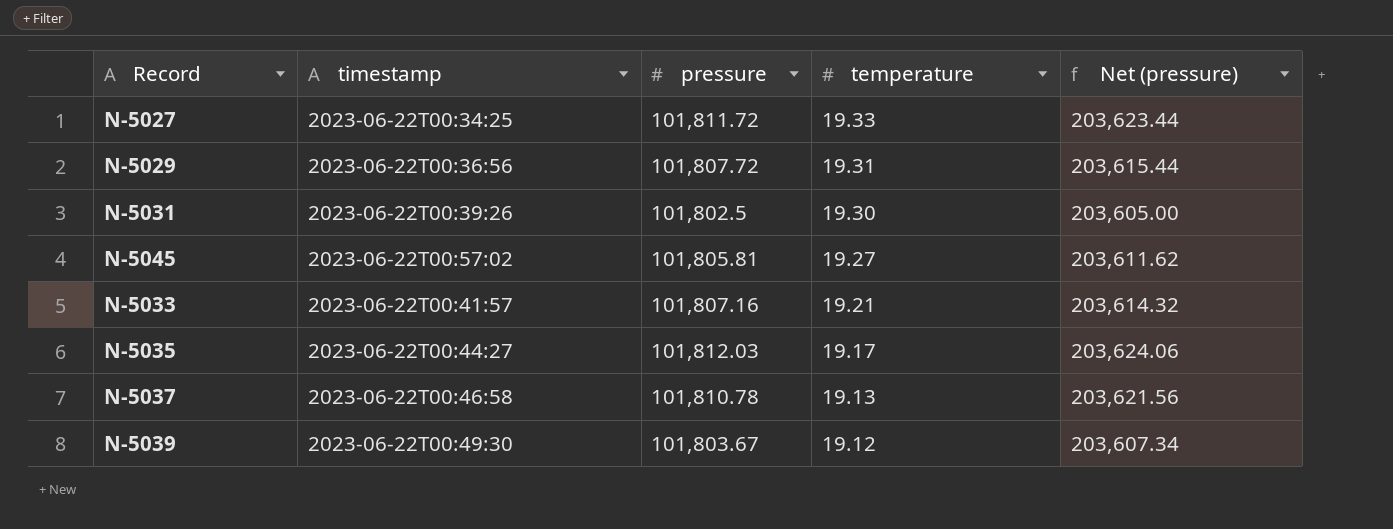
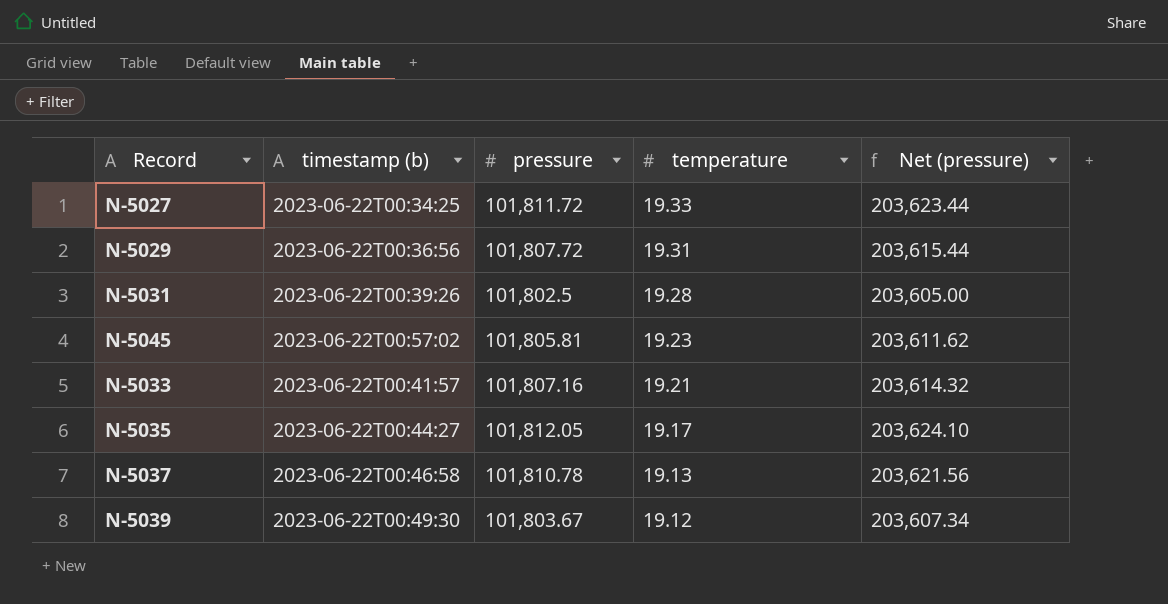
column name: timestamp -> timestamp (b)
N-5031 | temperature: 19.30 -> 19.28
N-5045 | temperature: 19.27 -> 19.23
N-5035 | pressure: 101,812.03 -> 101,812.05
N-5035 | Net (pressure): 203,624.06 -> 203,624.10

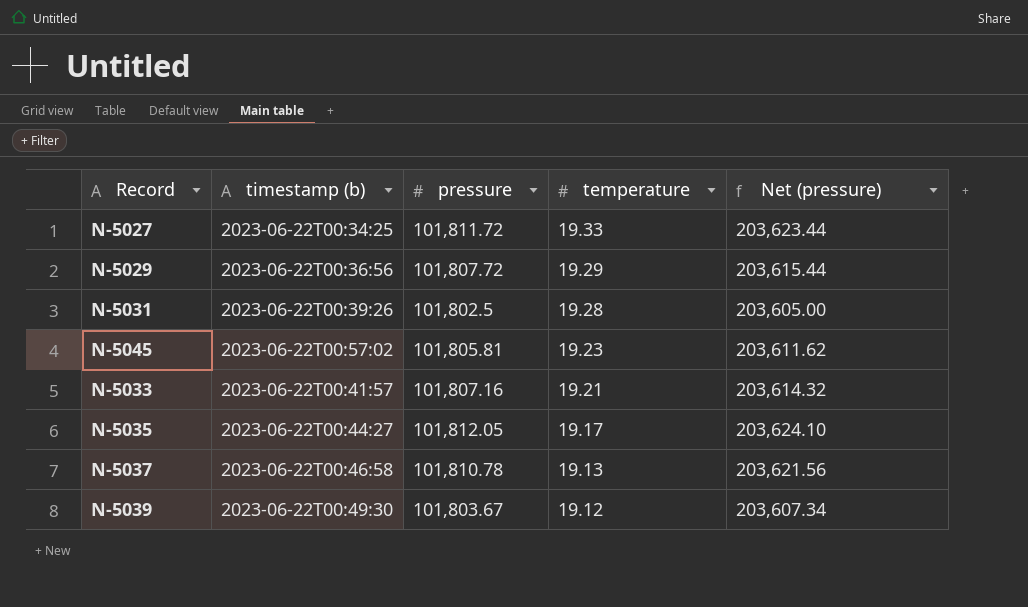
N-5029 | temperature: 19.31 -> 19.29

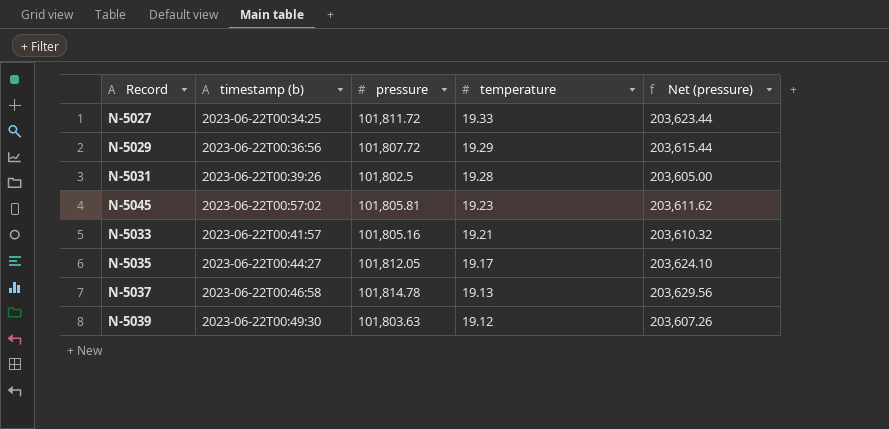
N-5033 | pressure: 101,807.16 -> 101,805.16
N-5033 | Net (pressure): 203,614.32 -> 203,610.32
N-5037 | pressure: 101,810.78 -> 101,814.78
N-5037 | Net (pressure): 203,621.56 -> 203,629.56
N-5039 | pressure: 101,803.67 -> 101,803.63
N-5039 | Net (pressure): 203,607.34 -> 203,607.26

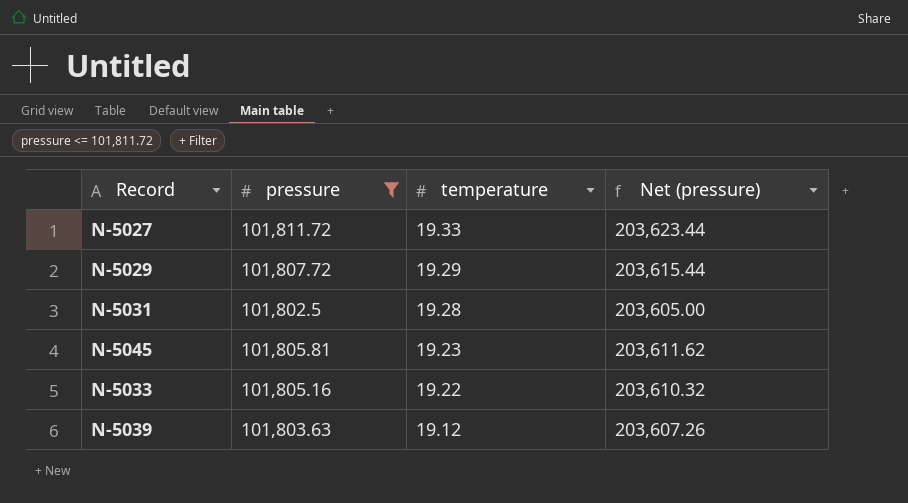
filter: none -> pressure <= 101,811.72
column timestamp (b) | position: 2 -> none
N-5033 | temperature: 19.21 -> 19.22

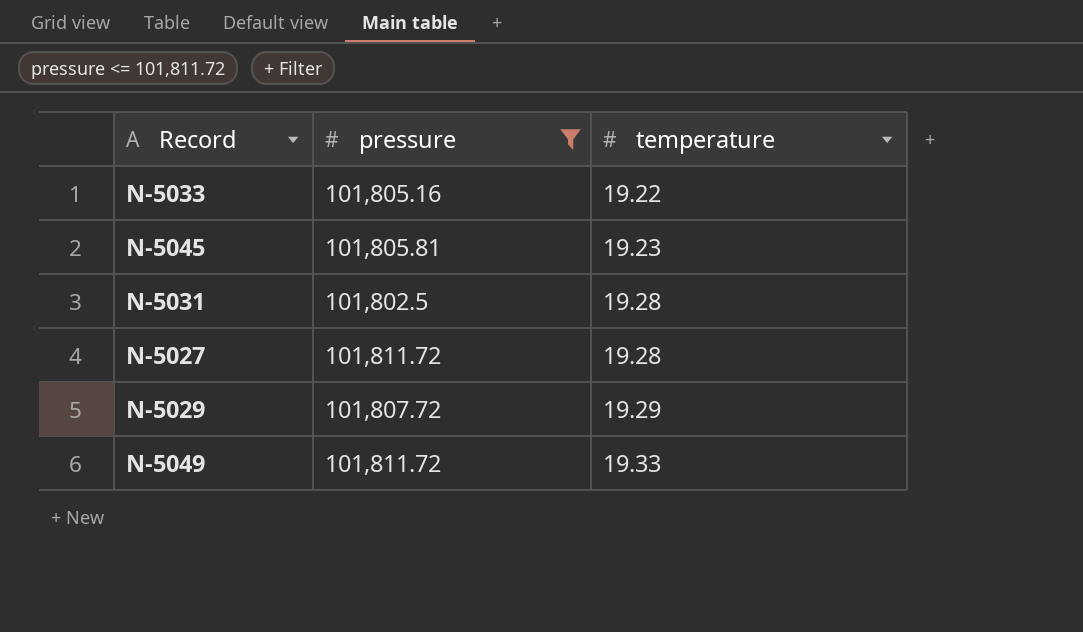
row order: temperature descending -> temperature ascending
column Net (pressure) | formula: [pressure] * 2 -> none
row N-5039: 101,803.63 | 19.12 | 203,607.26 -> none
N-5027 | temperature: 19.33 -> 19.28
row N-5049: none -> 101,811.72 | 19.33

